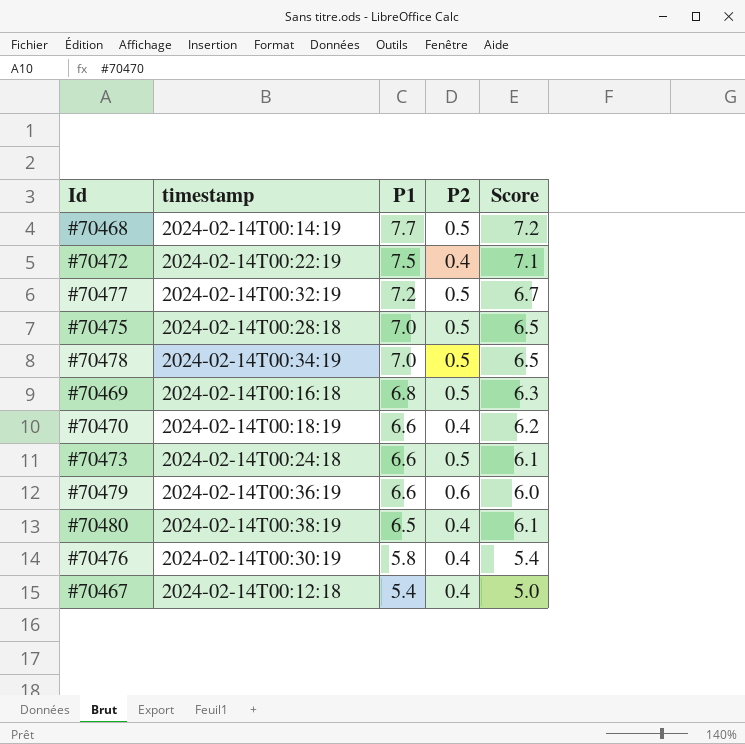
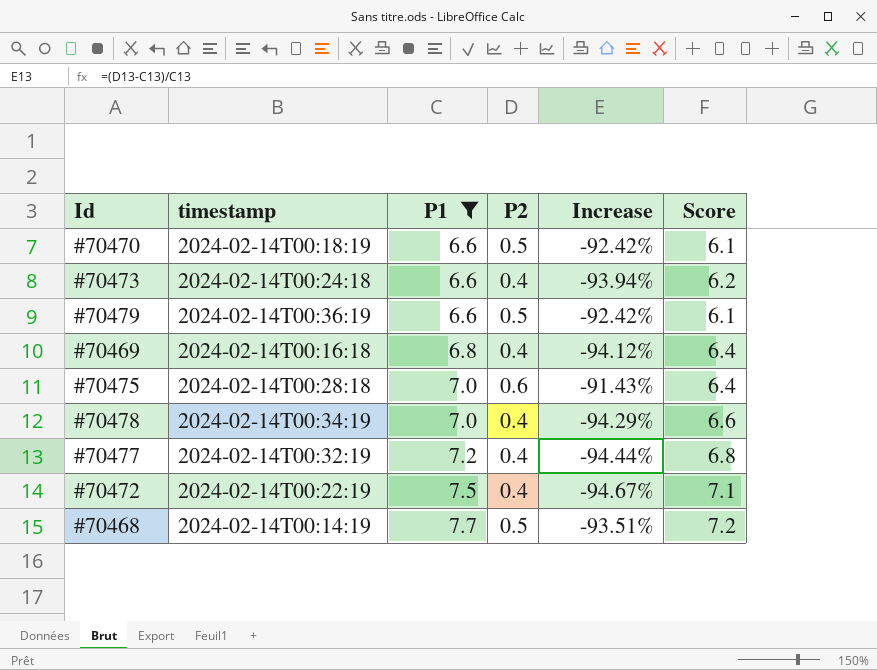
filter: none -> P1 >= 6.6
row order: P1 descending -> P1 ascending
column Increase | formula: none -> ([P2] - [P1]) / [P1]
#70470 | P2: 0.4 -> 0.5
#70470 | Score: 6.2 -> 6.1
#70473 | P2: 0.5 -> 0.4
#70473 | Score: 6.1 -> 6.2
#70479 | P2: 0.6 -> 0.5
#70479 | Score: 6.0 -> 6.1
#70469 | P2: 0.5 -> 0.4
#70469 | Score: 6.3 -> 6.4
#70475 | P2: 0.5 -> 0.6
#70475 | Score: 6.5 -> 6.4
#70478 | P2: 0.5 -> 0.4
#70478 | Score: 6.5 -> 6.6
#70477 | P2: 0.5 -> 0.4
#70477 | Score: 6.7 -> 6.8

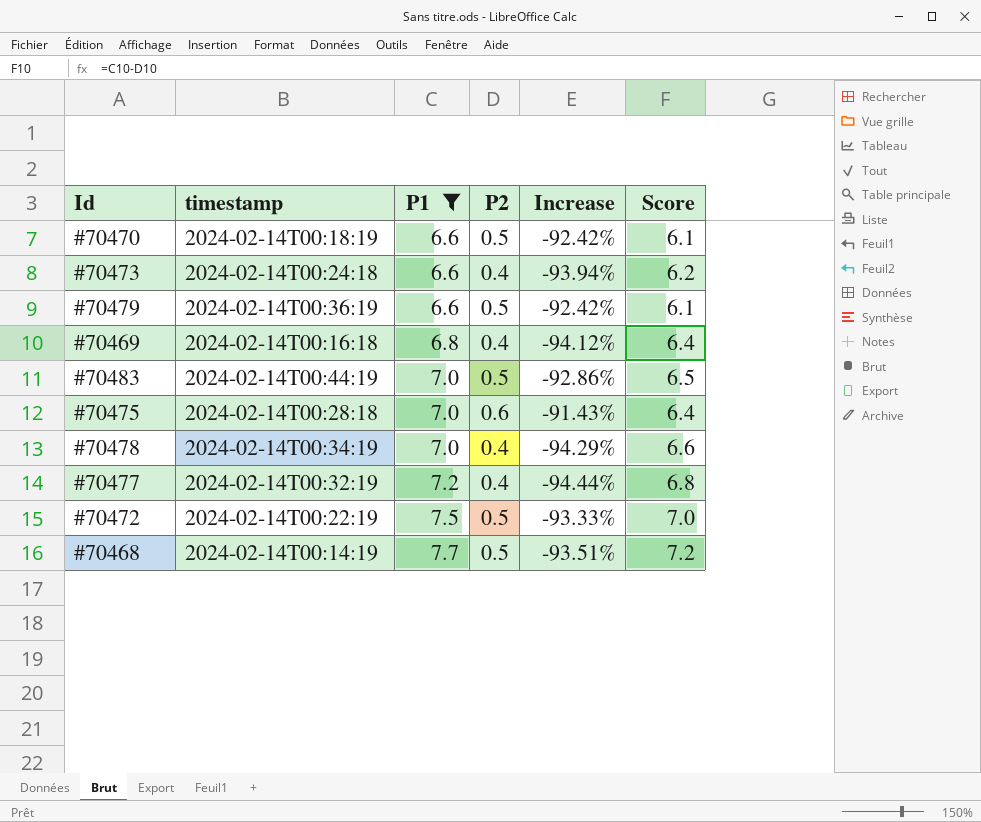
row #70483: none -> 2024-02-14T00:44:19 | 7.0 | 0.5 | -92.86% | 6.5
#70472 | P2: 0.4 -> 0.5
#70472 | Increase: -94.67% -> -93.33%
#70472 | Score: 7.1 -> 7.0

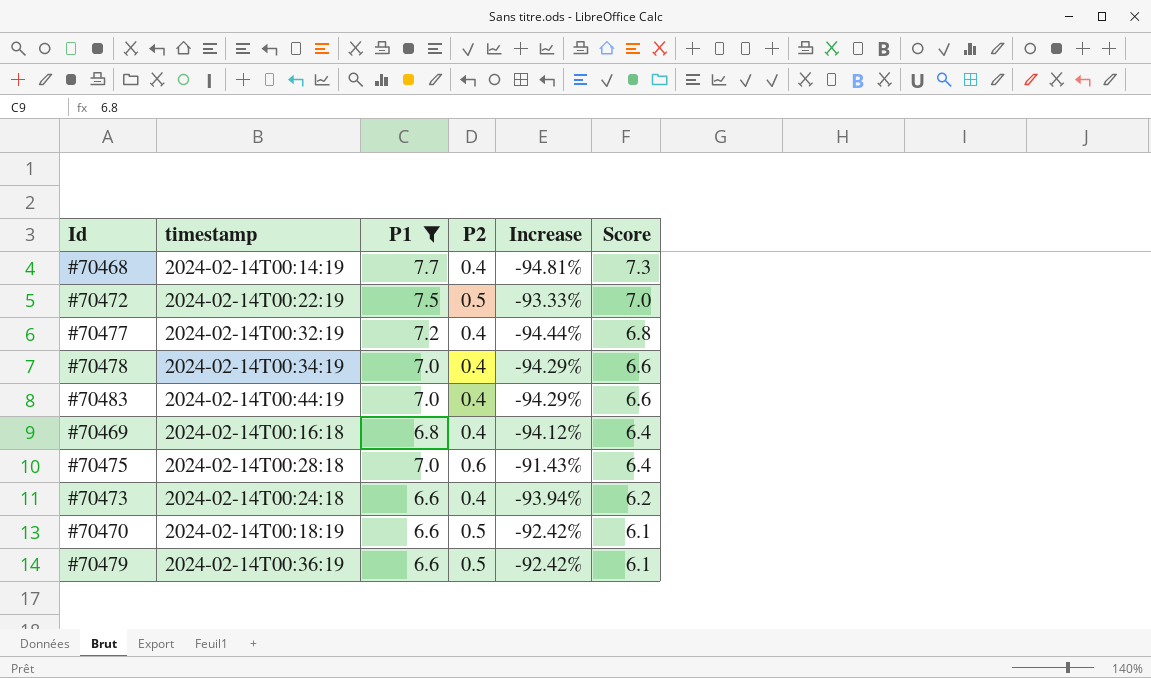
row order: P1 ascending -> Score descending
#70468 | P2: 0.5 -> 0.4
#70468 | Increase: -93.51% -> -94.81%
#70468 | Score: 7.2 -> 7.3
#70483 | P2: 0.5 -> 0.4
#70483 | Increase: -92.86% -> -94.29%
#70483 | Score: 6.5 -> 6.6

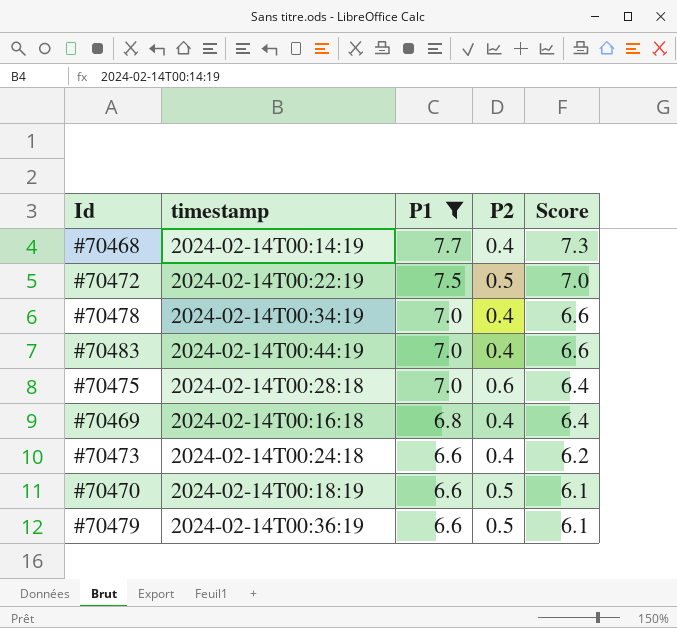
row order: Score descending -> P1 descending
column Increase | formula: ([P2] - [P1]) / [P1] -> none
row #70477: 2024-02-14T00:32:19 | 7.2 | 0.4 | -94.44% | 6.8 -> none

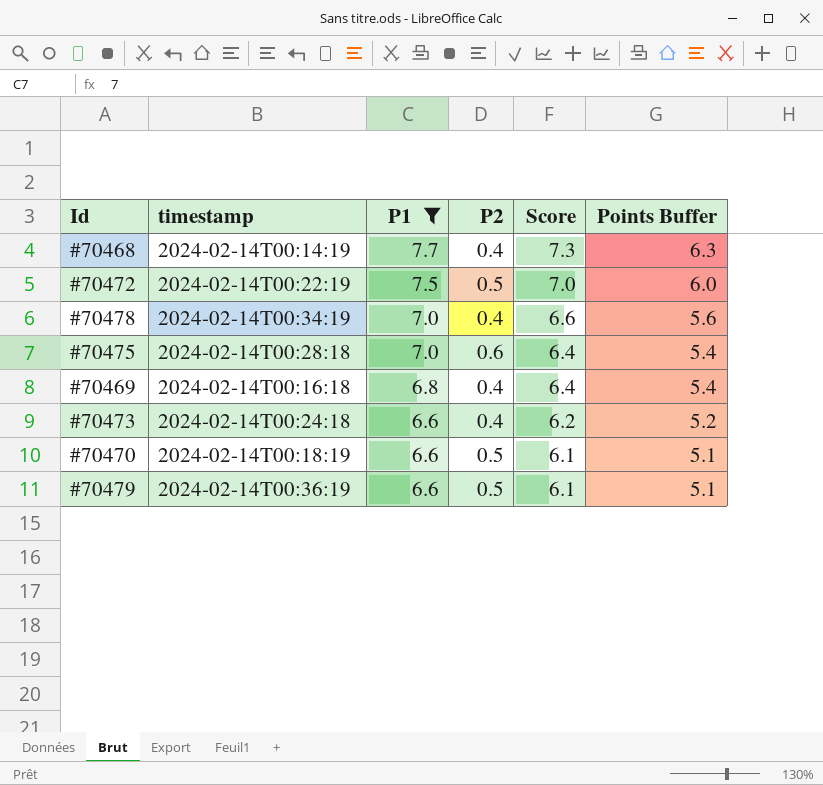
column Points Buffer | formula: none -> [Score] - 1
row #70483: 2024-02-14T00:44:19 | 7.0 | 0.4 | 6.6 -> none

